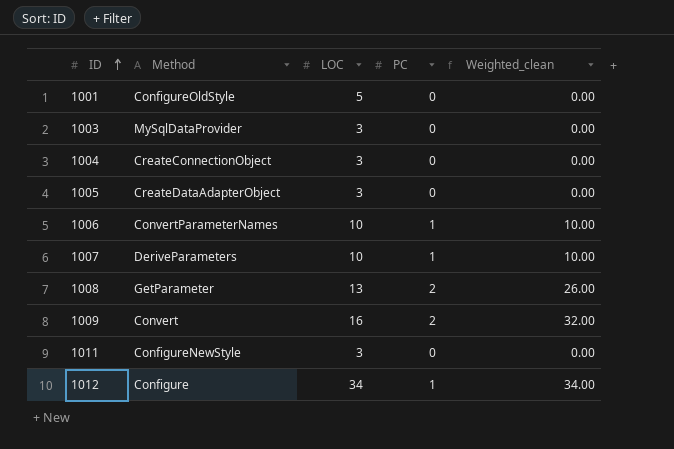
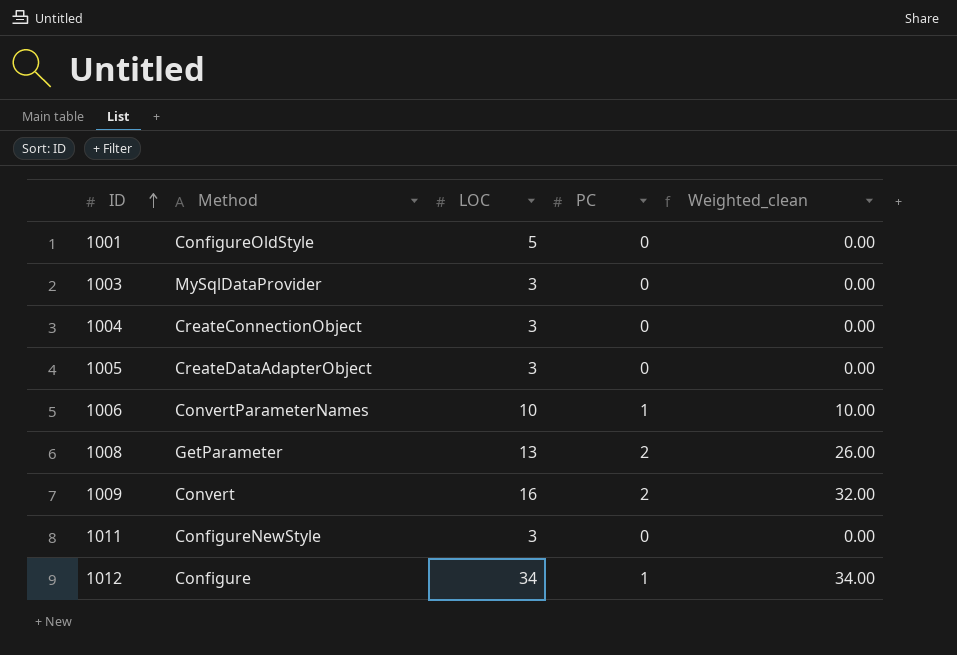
row 1007: DeriveParameters | 10 | 1 | 10.00 -> none

